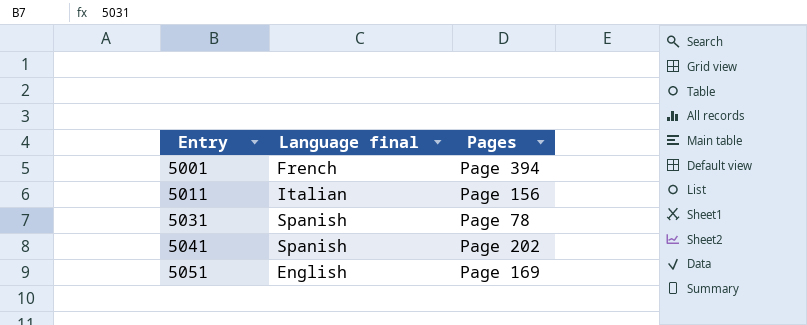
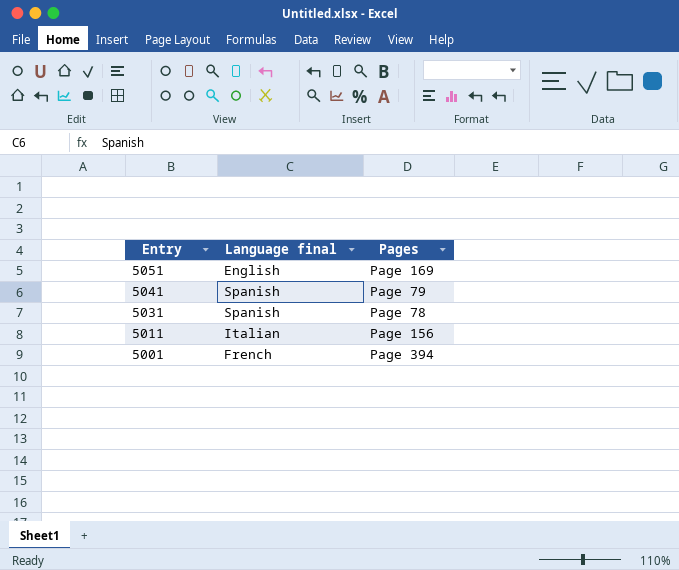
row order: Entry ascending -> Entry descending
5041 | Pages: Page 202 -> Page 79

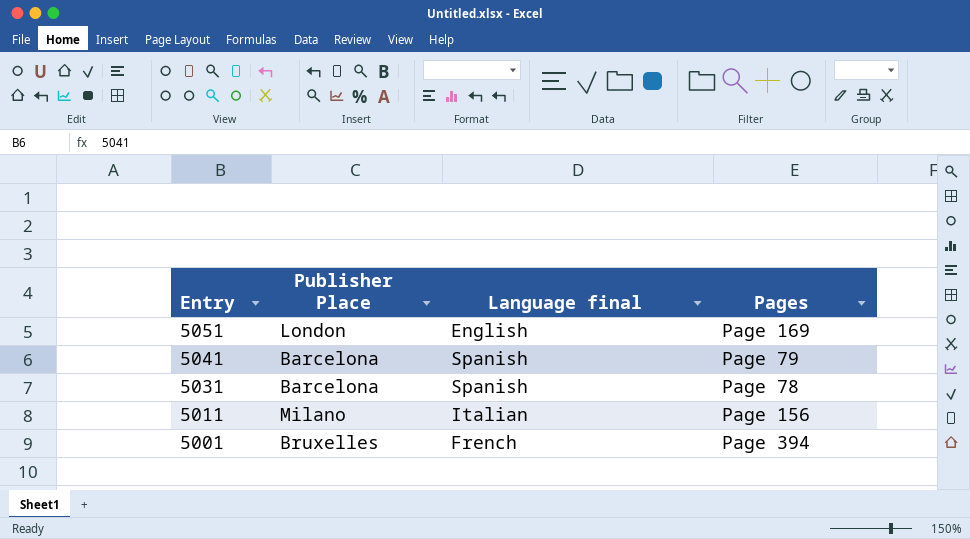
column Publisher Place | position: none -> 2

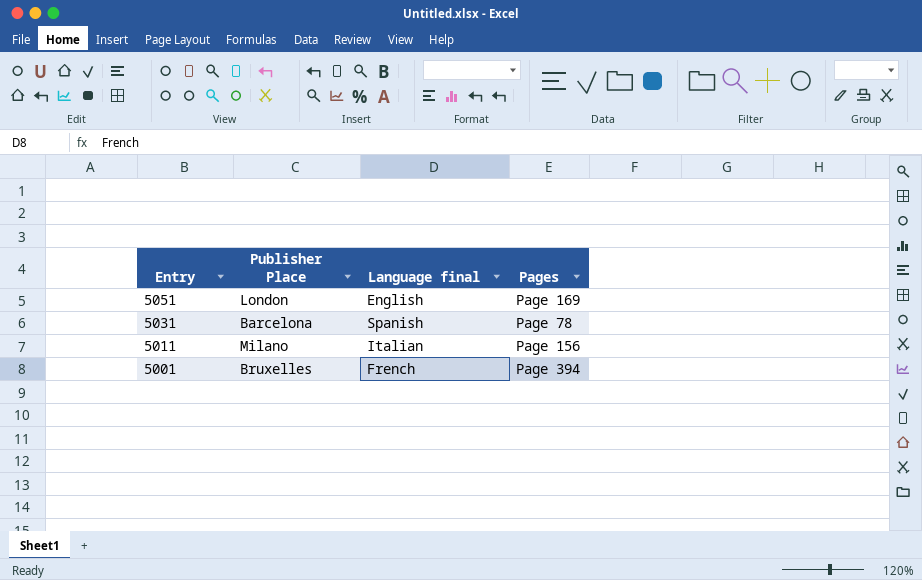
row 5041: Barcelona | Spanish | Page 79 -> none

